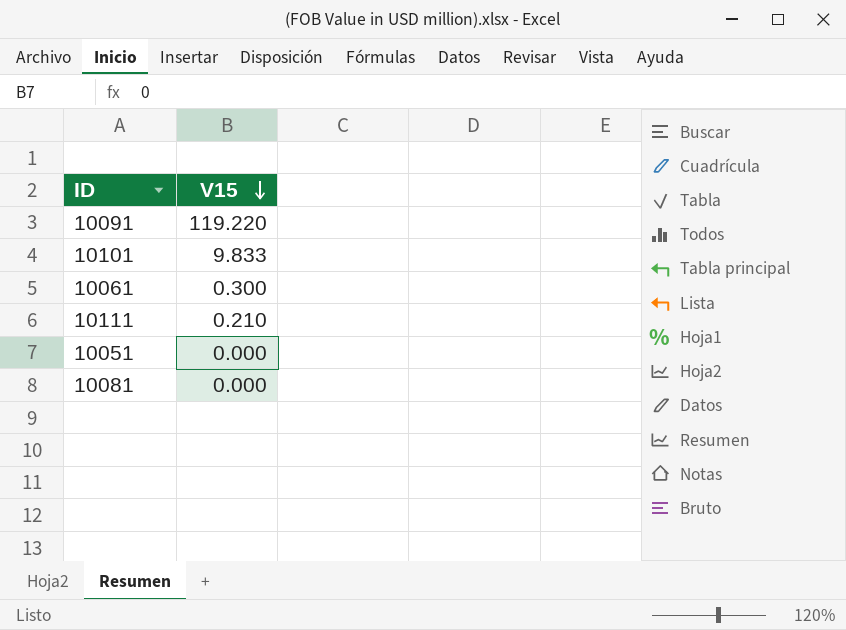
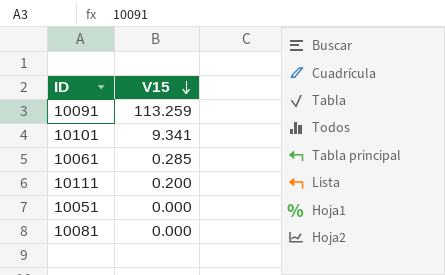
10091 | V15: 119.220 -> 113.259
10101 | V15: 9.833 -> 9.341
10061 | V15: 0.300 -> 0.285
10111 | V15: 0.210 -> 0.200

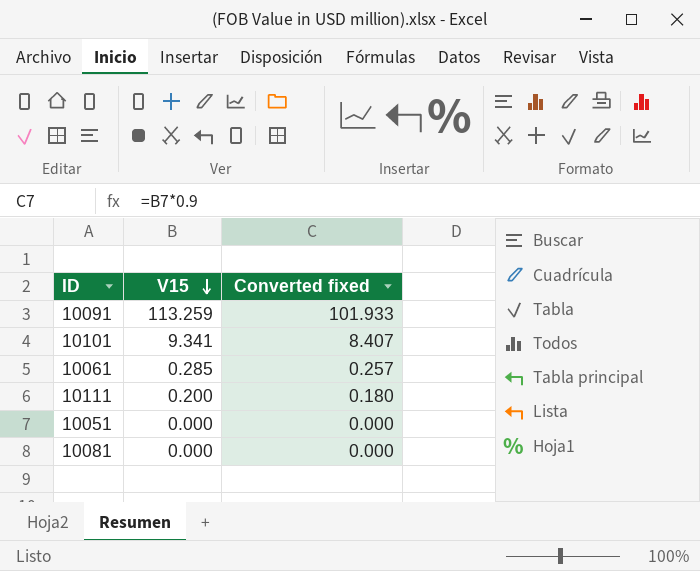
column Converted fixed | formula: none -> [V15] * 0.9

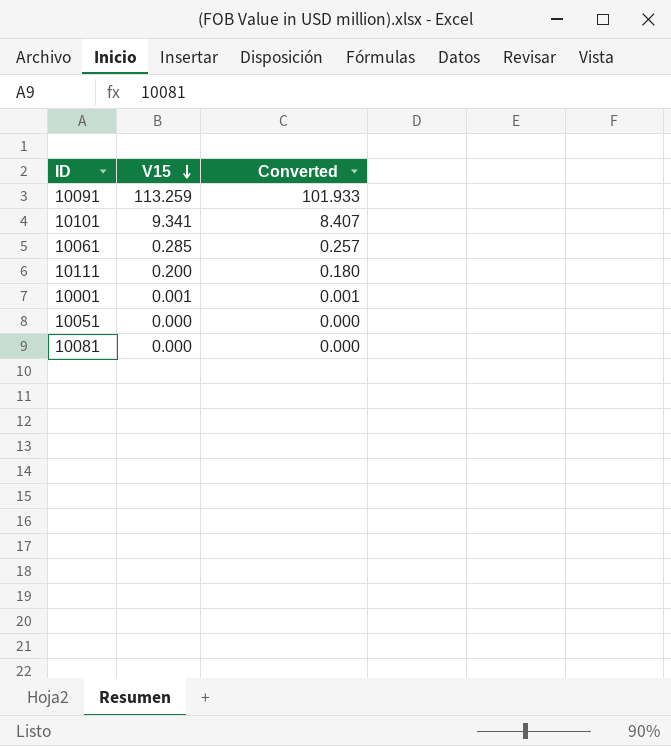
column name: Converted fixed -> Converted
row 10001: none -> 0.001 | 0.001

